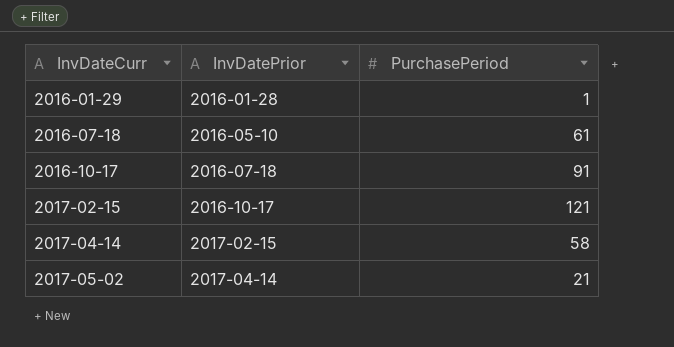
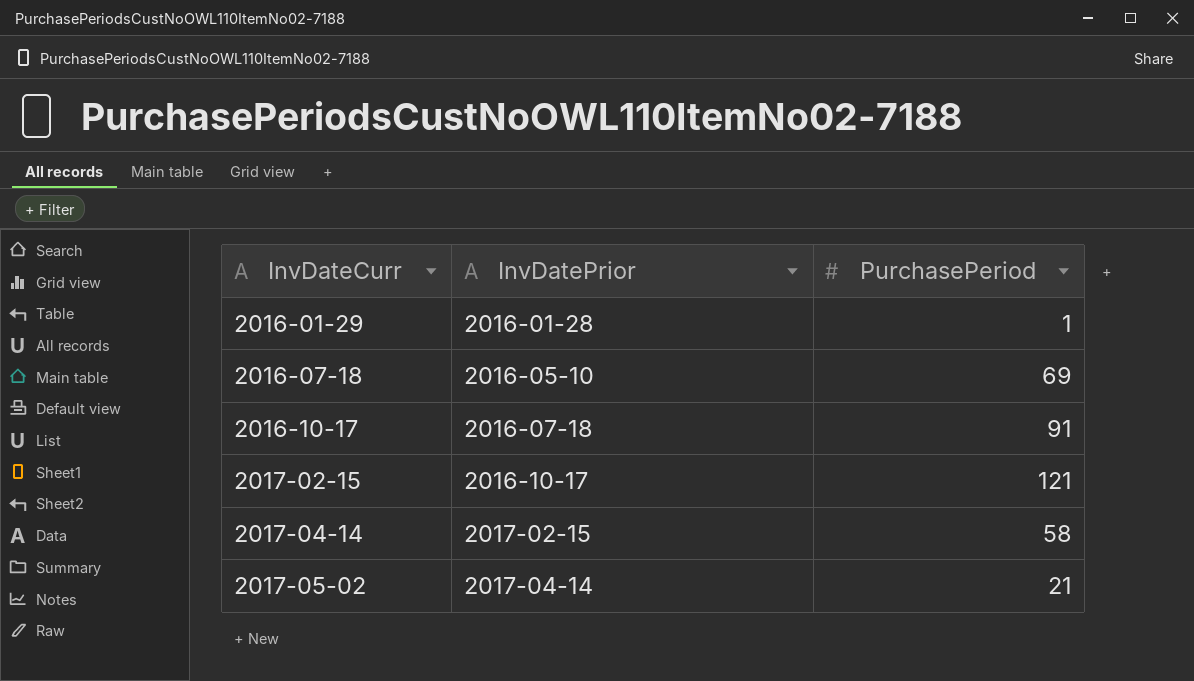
2016-07-18 | PurchasePeriod: 61 -> 69

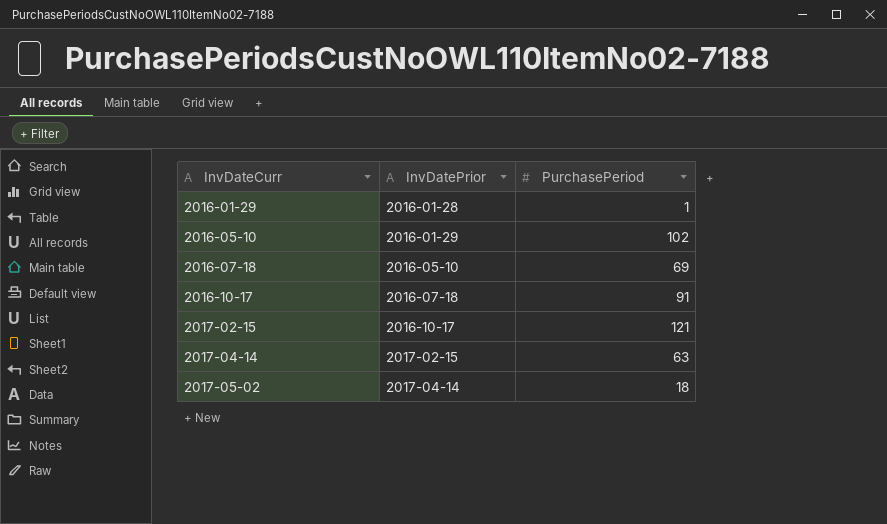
row 2016-05-10: none -> 2016-01-29 | 102
2017-04-14 | PurchasePeriod: 58 -> 63
2017-05-02 | PurchasePeriod: 21 -> 18

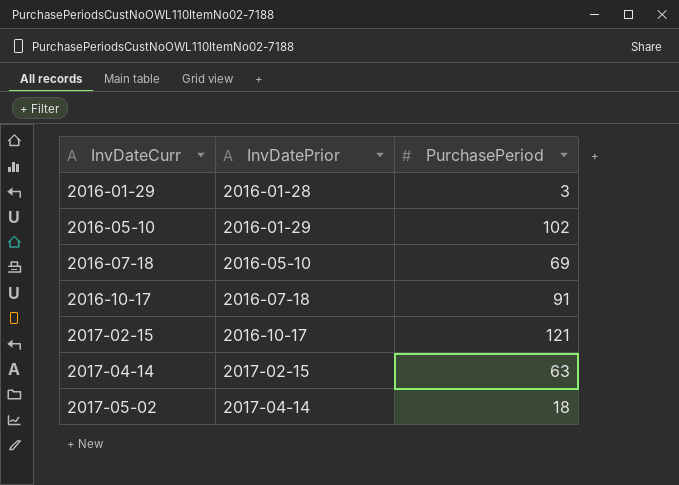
2016-01-29 | PurchasePeriod: 1 -> 3

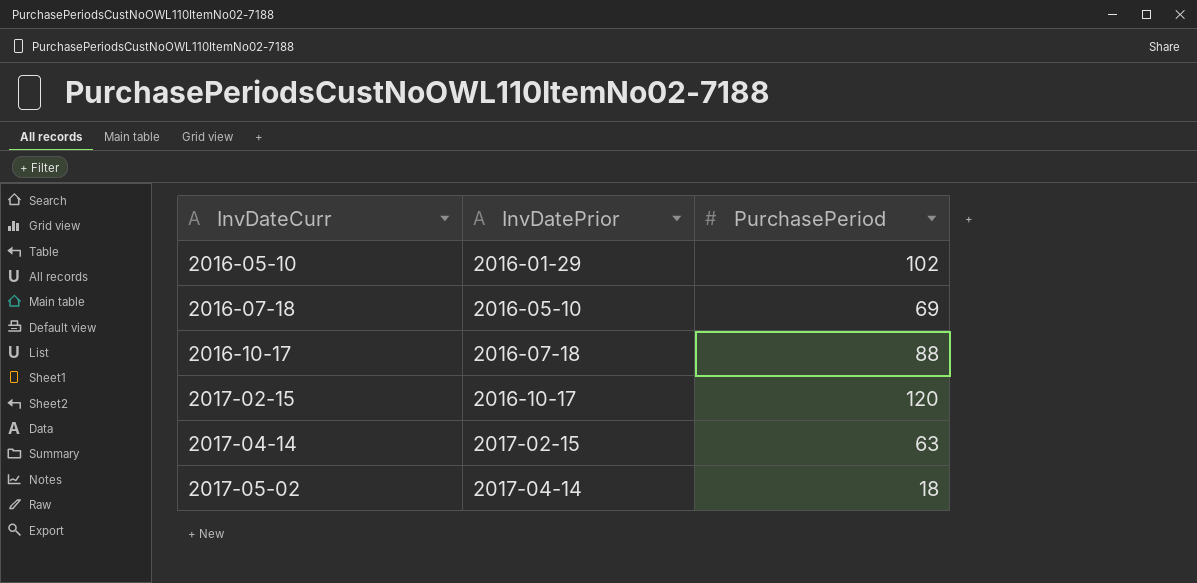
row 2016-01-29: 2016-01-28 | 3 -> none
2016-10-17 | PurchasePeriod: 91 -> 88
2017-02-15 | PurchasePeriod: 121 -> 120

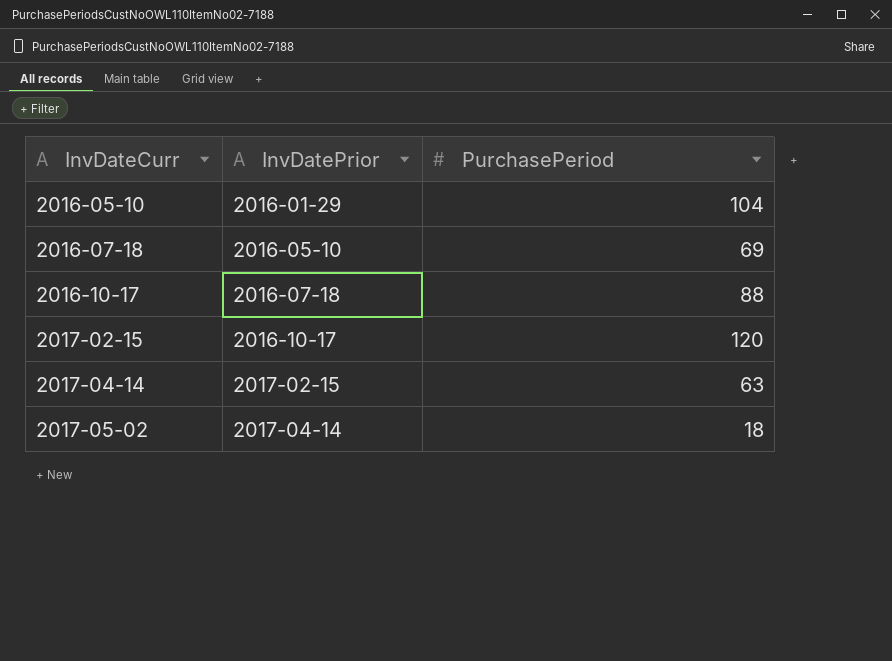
2016-05-10 | PurchasePeriod: 102 -> 104

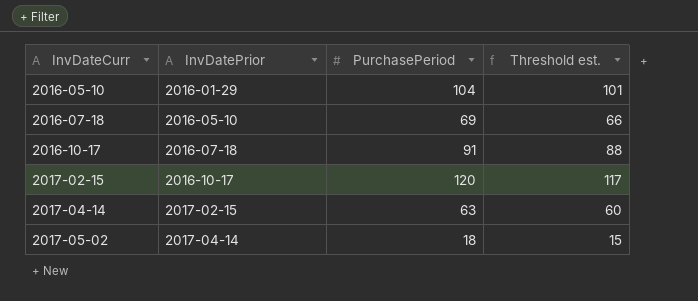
column Threshold est. | formula: none -> [PurchasePeriod] - 3
2016-10-17 | PurchasePeriod: 88 -> 91

